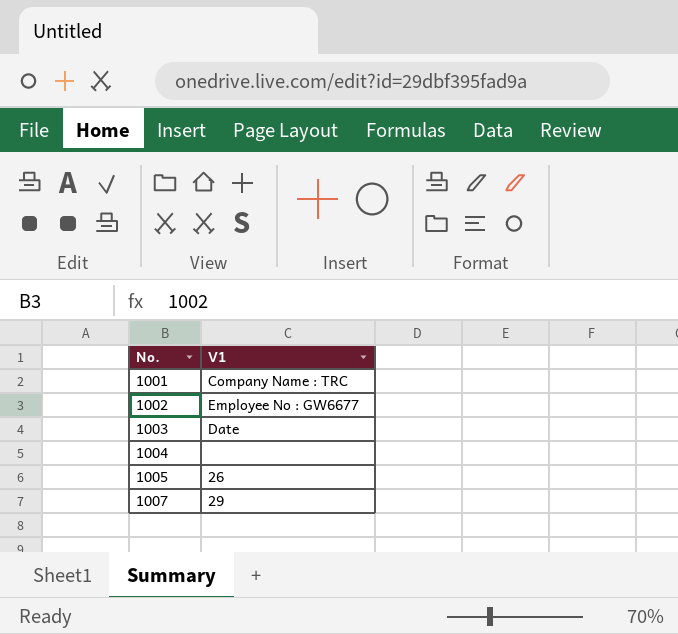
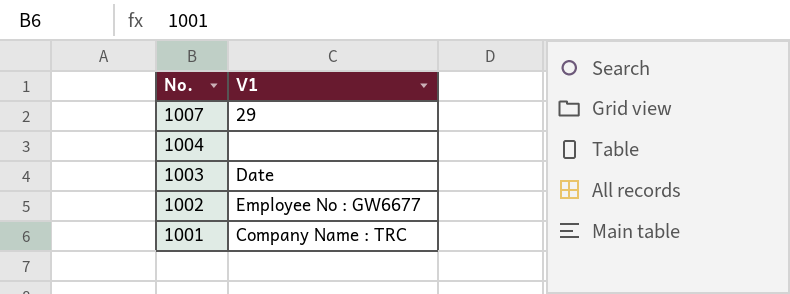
row order: No. ascending -> No. descending
row 1005: 26 -> none

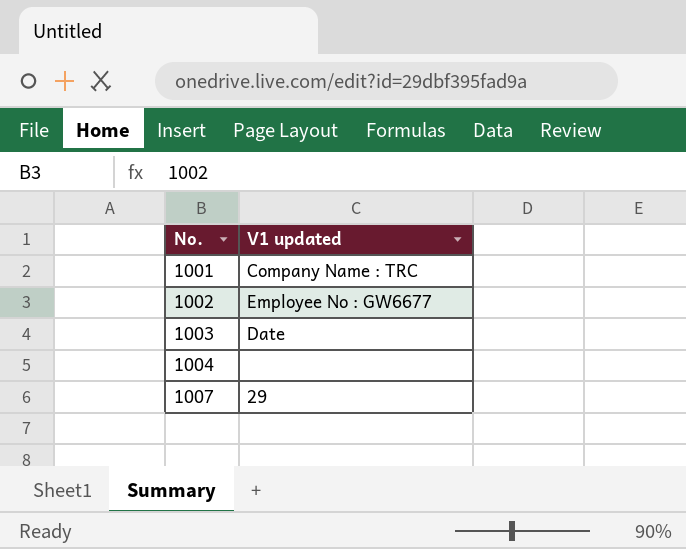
row order: No. descending -> No. ascending
column name: V1 -> V1 updated

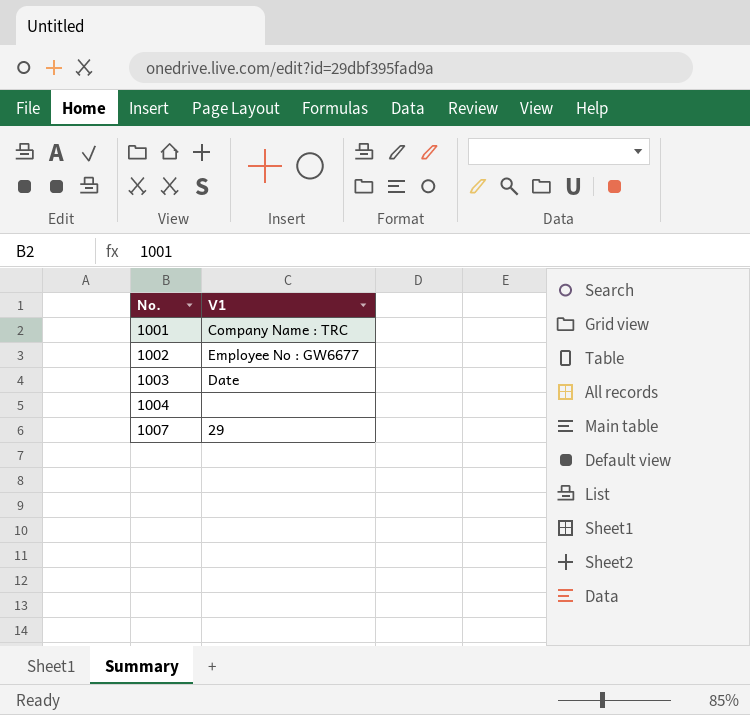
column name: V1 updated -> V1

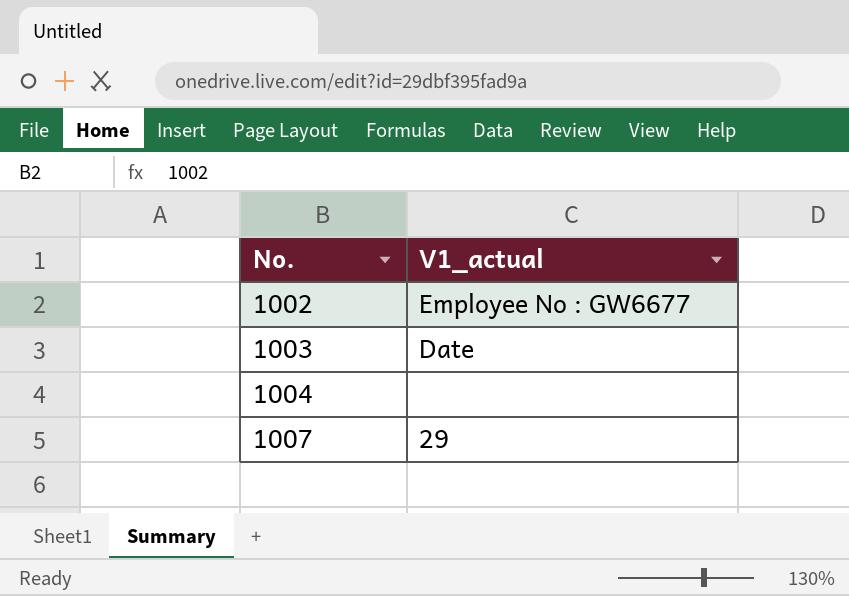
column name: V1 -> V1_actual
row 1001: Company Name : TRC -> none

